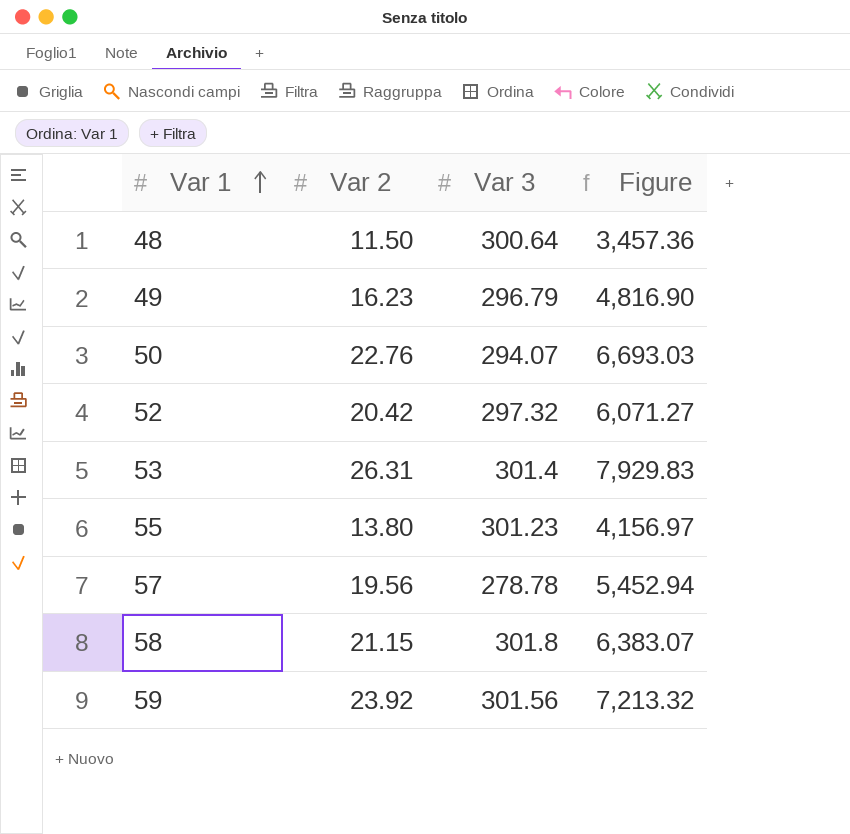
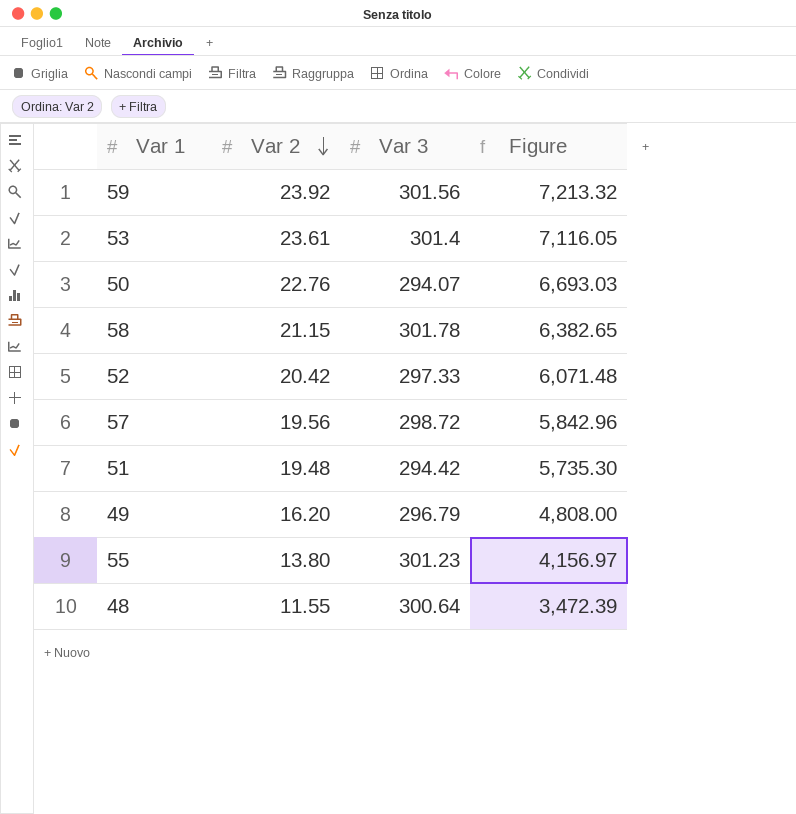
row order: Var 1 ascending -> Var 2 descending
53 | Var 2: 26.31 -> 23.61
53 | Figure: 7,929.83 -> 7,116.05
58 | Var 3: 301.8 -> 301.78
58 | Figure: 6,383.07 -> 6,382.65
52 | Var 3: 297.32 -> 297.33
52 | Figure: 6,071.27 -> 6,071.48
57 | Var 3: 278.78 -> 298.72
57 | Figure: 5,452.94 -> 5,842.96
row 51: none -> 19.48 | 294.42 | 5,735.30
49 | Var 2: 16.23 -> 16.20
49 | Figure: 4,816.90 -> 4,808.00
48 | Var 2: 11.50 -> 11.55
48 | Figure: 3,457.36 -> 3,472.39

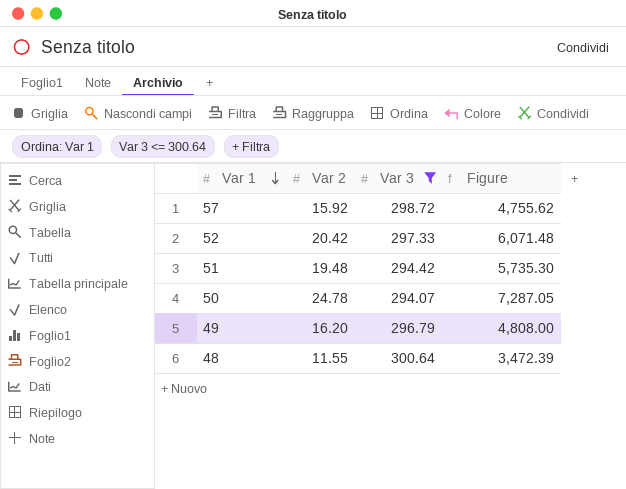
filter: none -> Var 3 <= 300.64
row order: Var 2 descending -> Var 1 descending
57 | Var 2: 19.56 -> 15.92
57 | Figure: 5,842.96 -> 4,755.62
50 | Var 2: 22.76 -> 24.78
50 | Figure: 6,693.03 -> 7,287.05

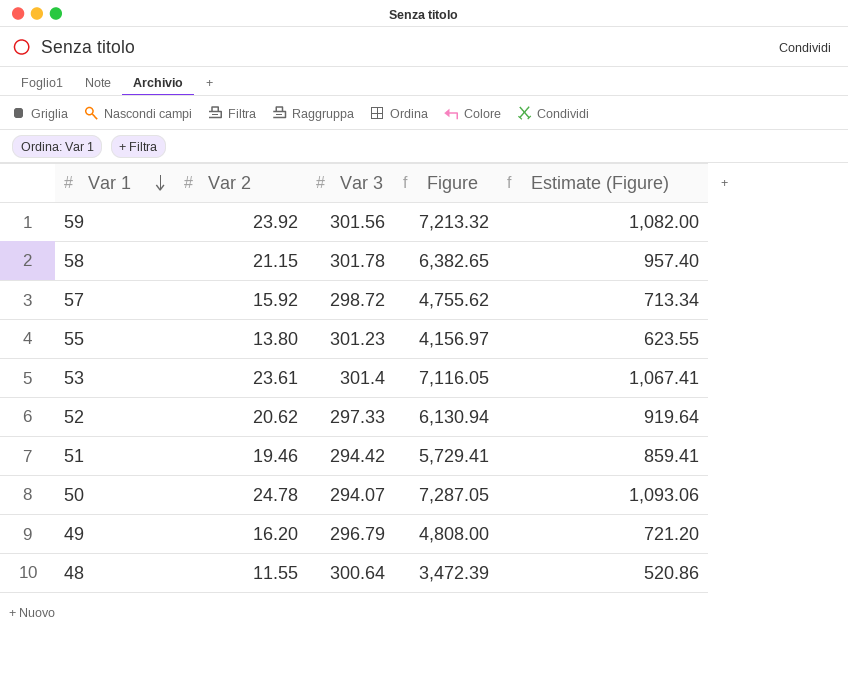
filter: Var 3 <= 300.64 -> none
column Estimate (Figure) | formula: none -> [Figure] * 0.15
52 | Var 2: 20.42 -> 20.62
52 | Figure: 6,071.48 -> 6,130.94
51 | Var 2: 19.48 -> 19.46
51 | Figure: 5,735.30 -> 5,729.41

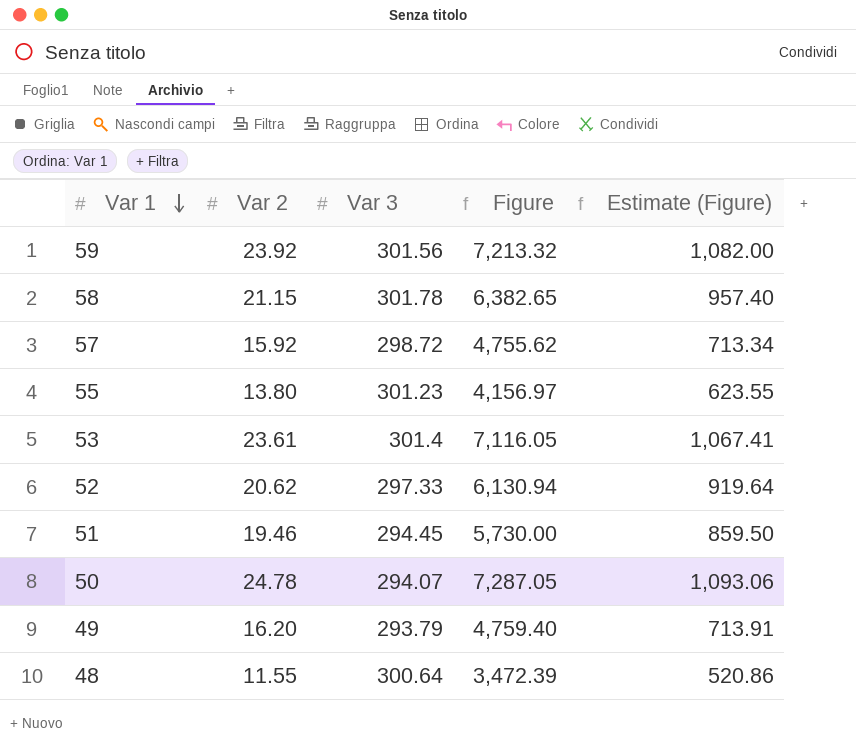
51 | Var 3: 294.42 -> 294.45
51 | Figure: 5,729.41 -> 5,730.00
51 | Estimate (Figure): 859.41 -> 859.50
49 | Var 3: 296.79 -> 293.79
49 | Figure: 4,808.00 -> 4,759.40
49 | Estimate (Figure): 721.20 -> 713.91

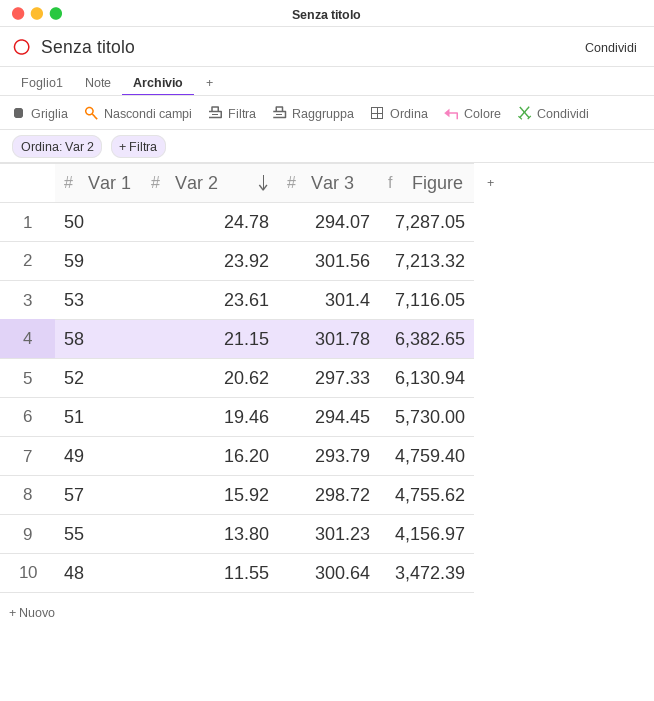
row order: Var 1 descending -> Var 2 descending
column Estimate (Figure) | formula: [Figure] * 0.15 -> none

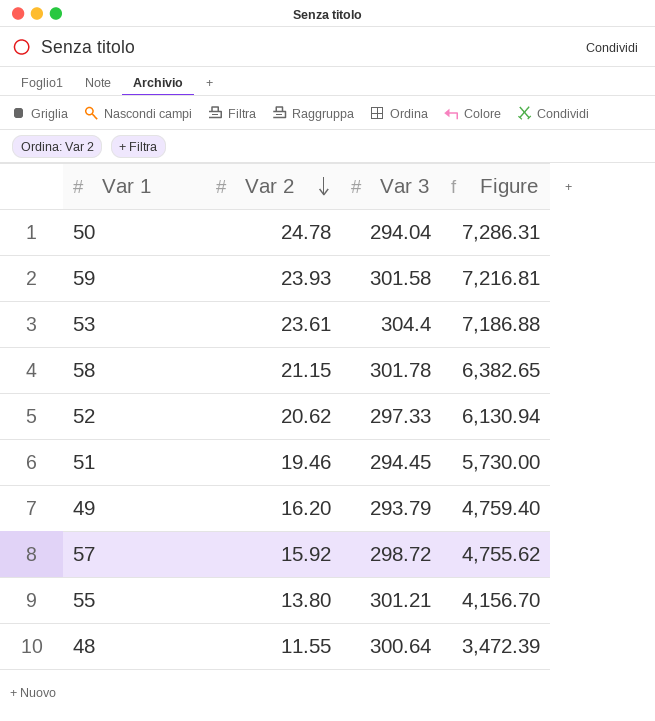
50 | Var 3: 294.07 -> 294.04
50 | Figure: 7,287.05 -> 7,286.31
59 | Var 2: 23.92 -> 23.93
59 | Var 3: 301.56 -> 301.58
59 | Figure: 7,213.32 -> 7,216.81
53 | Var 3: 301.4 -> 304.4
53 | Figure: 7,116.05 -> 7,186.88
55 | Var 3: 301.23 -> 301.21
55 | Figure: 4,156.97 -> 4,156.70

